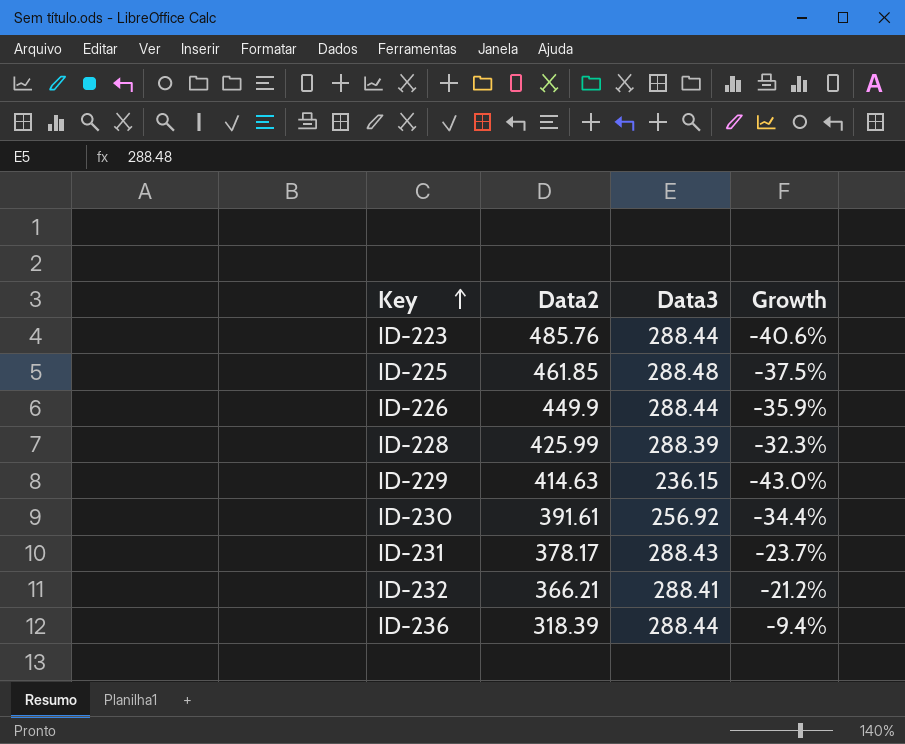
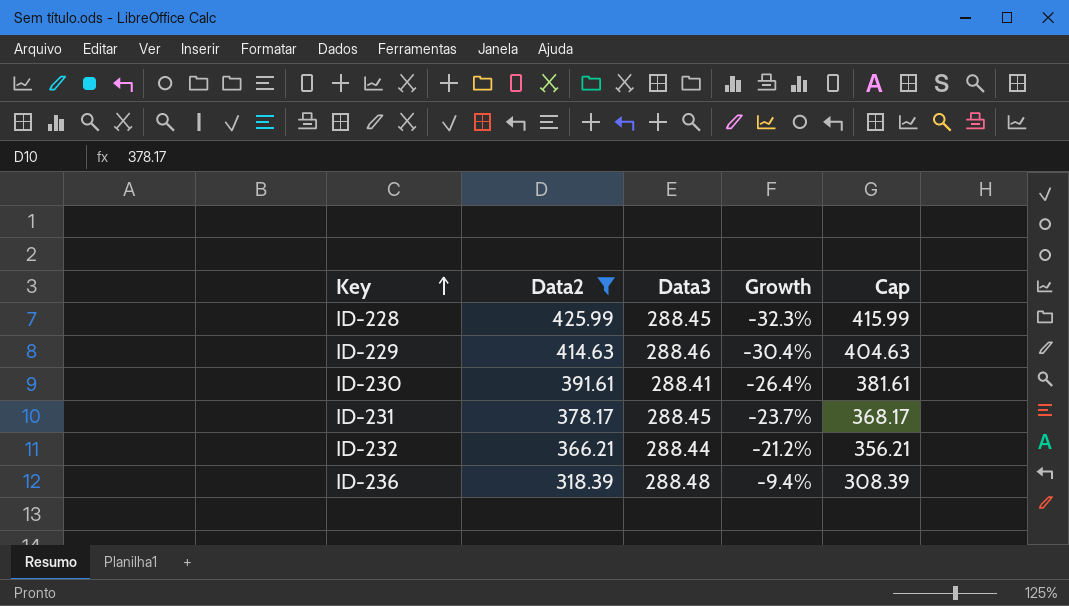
filter: none -> Data2 <= 425.99
column Cap | formula: none -> [Data2] - 10
ID-228 | Data3: 288.39 -> 288.45
ID-229 | Data3: 236.15 -> 288.46
ID-229 | Growth: -43.0% -> -30.4%
ID-230 | Data3: 256.92 -> 288.41
ID-230 | Growth: -34.4% -> -26.4%
ID-231 | Data3: 288.43 -> 288.45
ID-232 | Data3: 288.41 -> 288.44
ID-236 | Data3: 288.44 -> 288.48

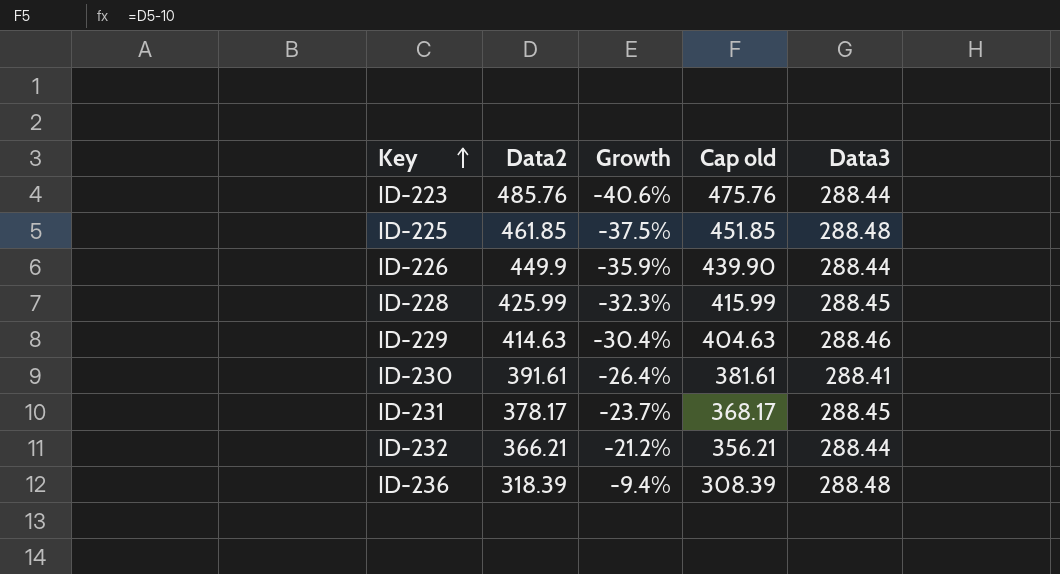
filter: Data2 <= 425.99 -> none
column name: Cap -> Cap old
column Data3 | position: 3 -> 5

